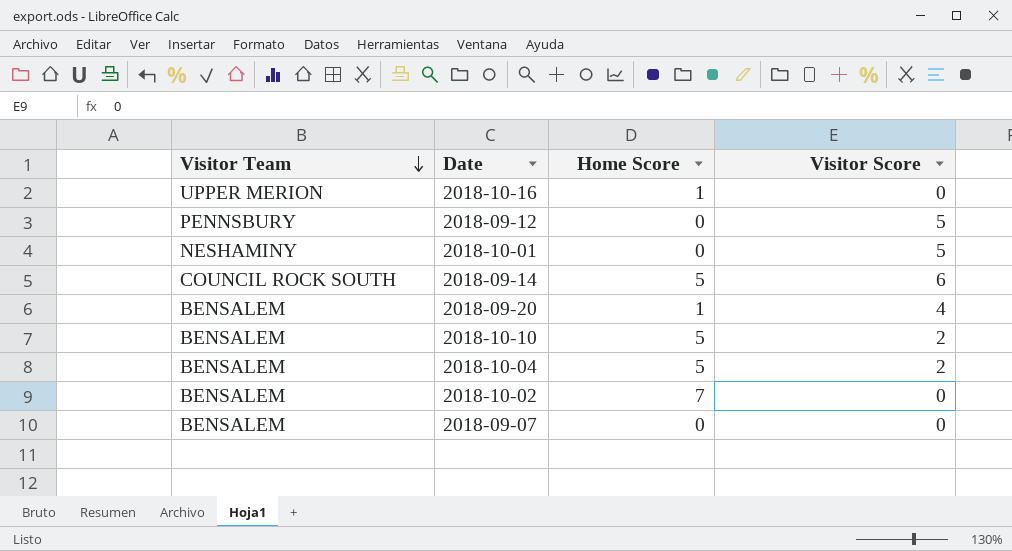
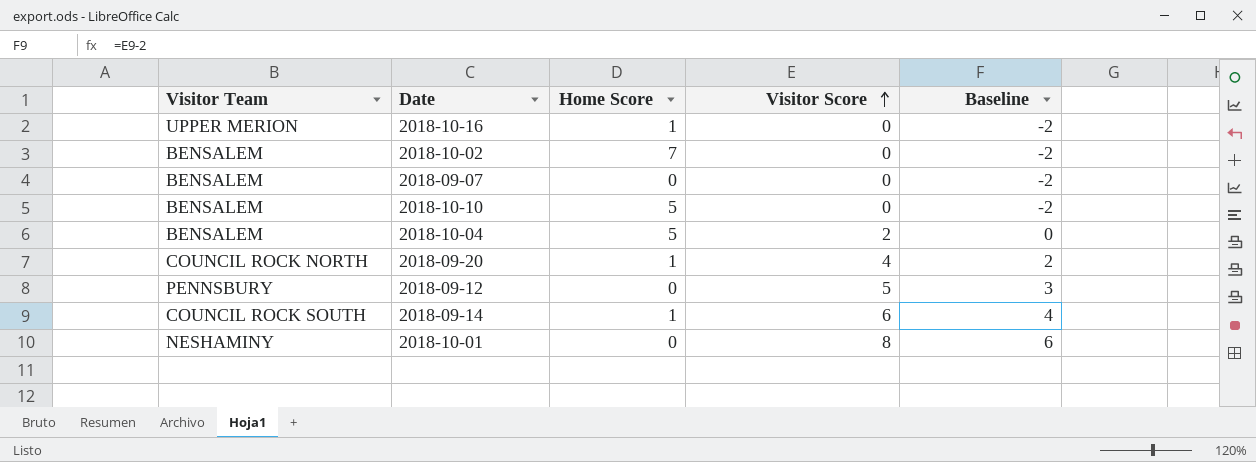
row order: Visitor Team descending -> Visitor Score ascending
column Baseline | formula: none -> [Visitor Score] - 2
2018-10-10 | Visitor Score: 2 -> 0
2018-09-20 | Visitor Team: BENSALEM -> COUNCIL ROCK NORTH
2018-09-14 | Home Score: 5 -> 1
2018-10-01 | Visitor Score: 5 -> 8

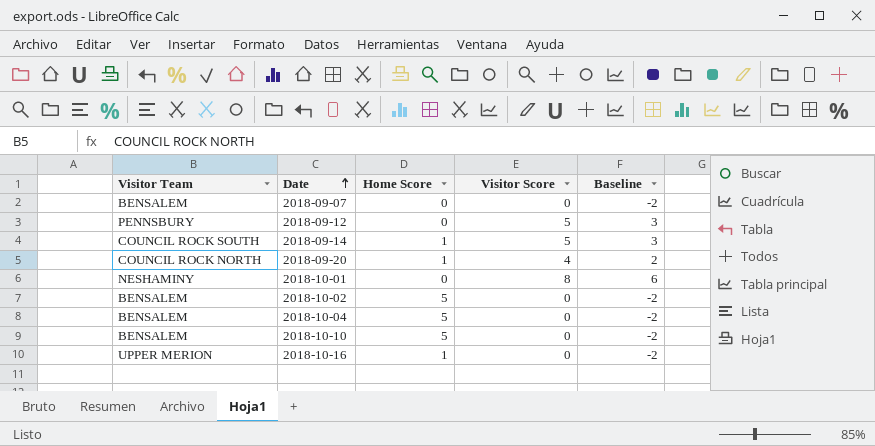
row order: Visitor Score ascending -> Date ascending
2018-09-14 | Visitor Score: 6 -> 5
2018-09-14 | Baseline: 4 -> 3
2018-10-02 | Home Score: 7 -> 5
2018-10-04 | Visitor Score: 2 -> 0
2018-10-04 | Baseline: 0 -> -2

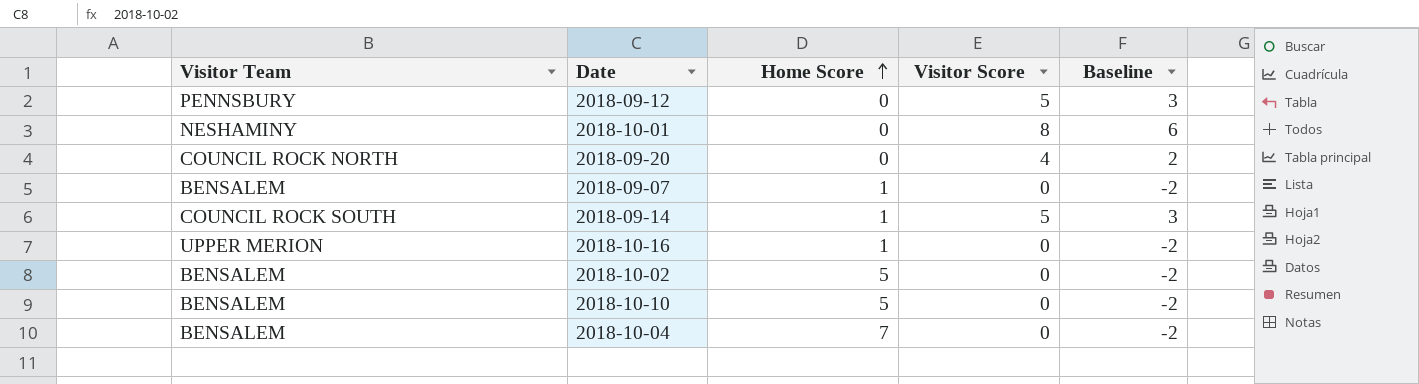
row order: Date ascending -> Home Score ascending
2018-09-20 | Home Score: 1 -> 0
2018-09-07 | Home Score: 0 -> 1
2018-10-04 | Home Score: 5 -> 7

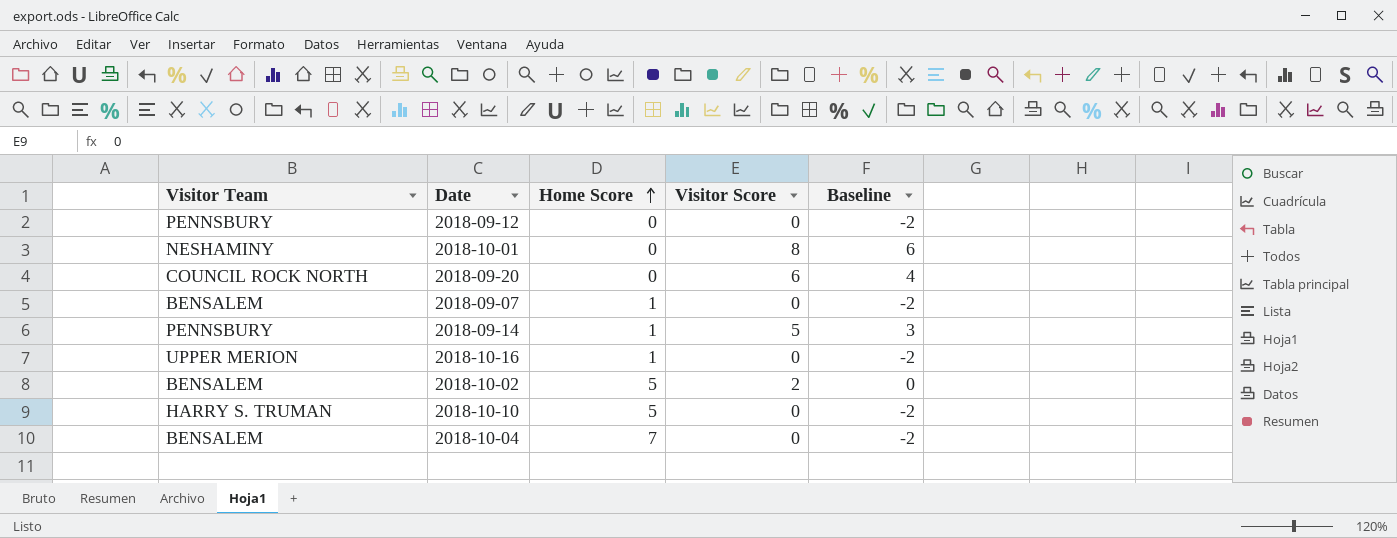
2018-09-12 | Visitor Score: 5 -> 0
2018-09-12 | Baseline: 3 -> -2
2018-09-20 | Visitor Score: 4 -> 6
2018-09-20 | Baseline: 2 -> 4
2018-09-14 | Visitor Team: COUNCIL ROCK SOUTH -> PENNSBURY
2018-10-02 | Visitor Score: 0 -> 2
2018-10-02 | Baseline: -2 -> 0
2018-10-10 | Visitor Team: BENSALEM -> HARRY S. TRUMAN

